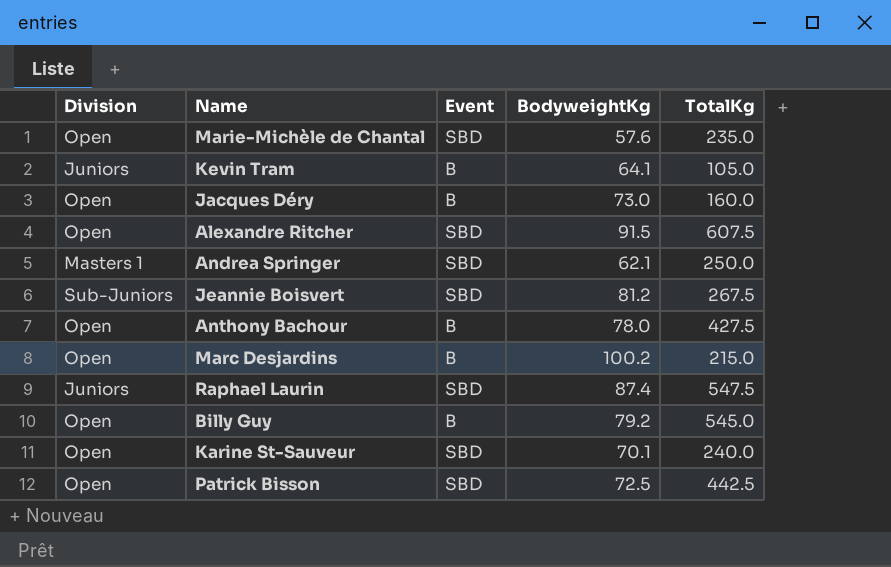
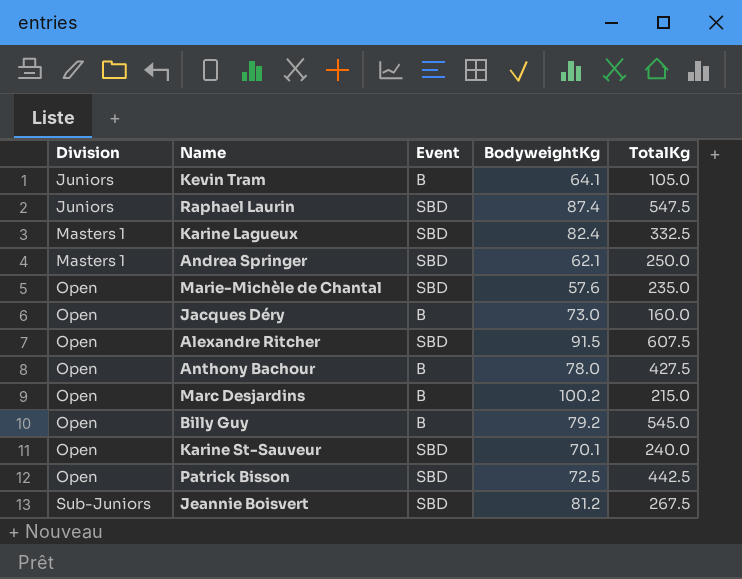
row order: none -> Division ascending
row Karine Lagueux: none -> Masters 1 | SBD | 82.4 | 332.5

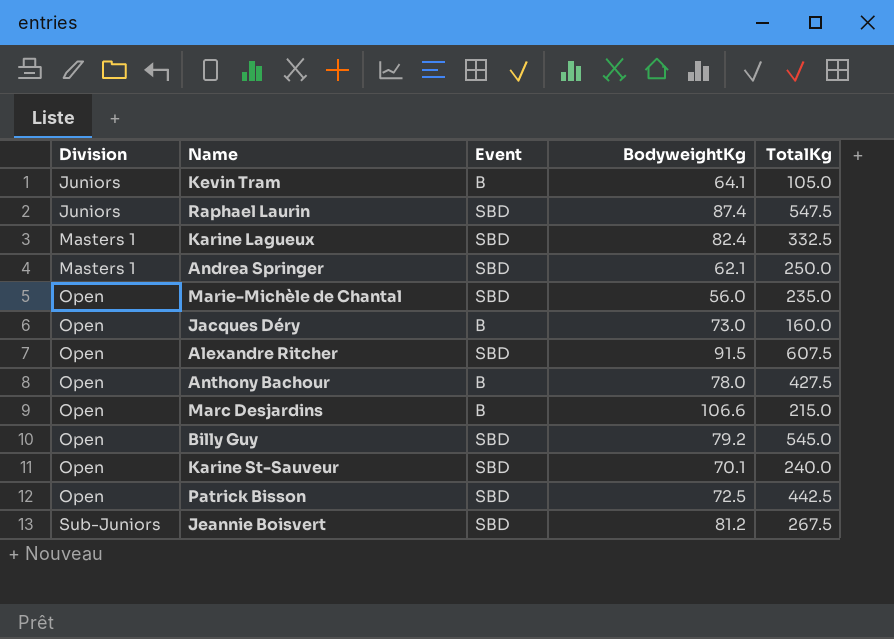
Marie-Michèle de Chantal | BodyweightKg: 57.6 -> 56.0
Marc Desjardins | BodyweightKg: 100.2 -> 106.6
Billy Guy | Event: B -> SBD

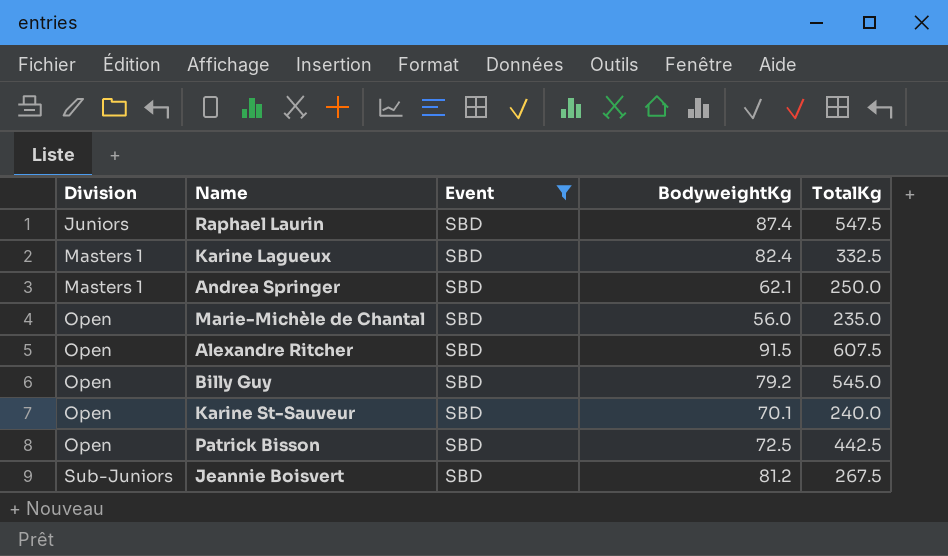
filter: none -> Event = SBD

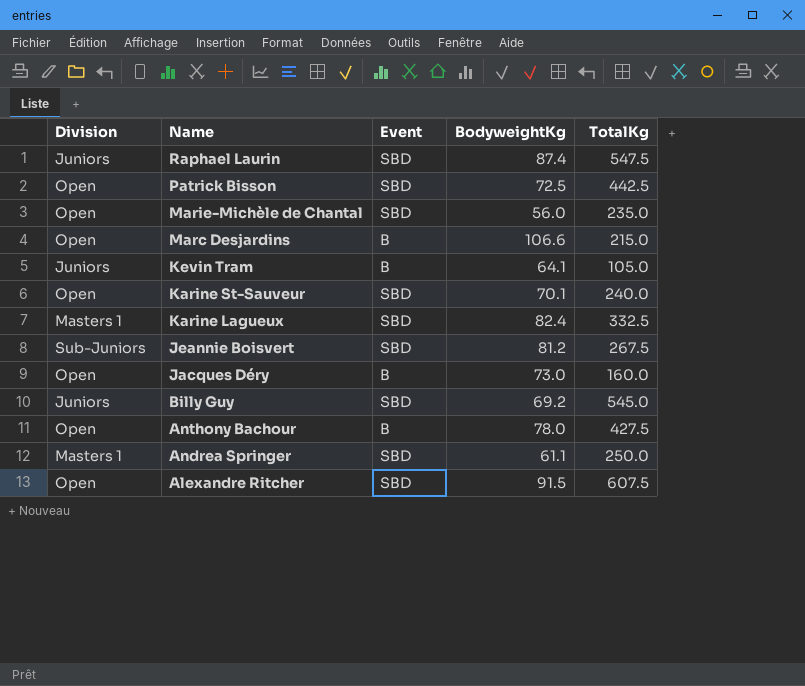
filter: Event = SBD -> none
row order: Division ascending -> Name descending
Billy Guy | Division: Open -> Juniors
Billy Guy | BodyweightKg: 79.2 -> 69.2
Andrea Springer | BodyweightKg: 62.1 -> 61.1

